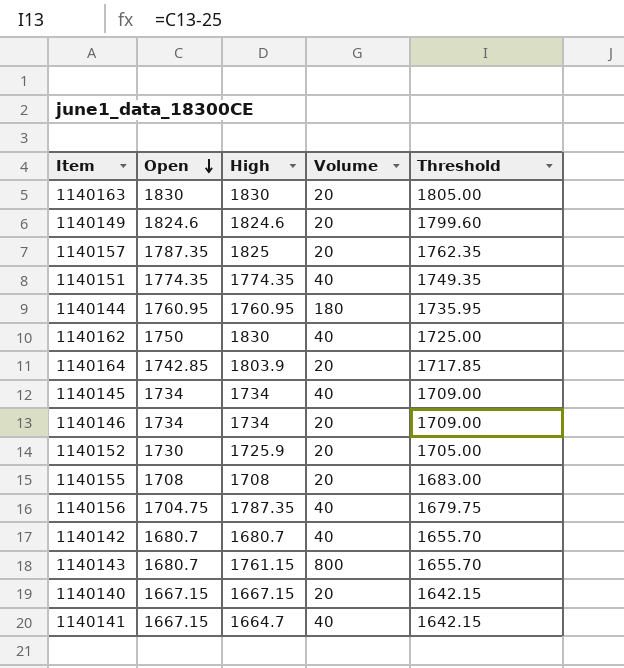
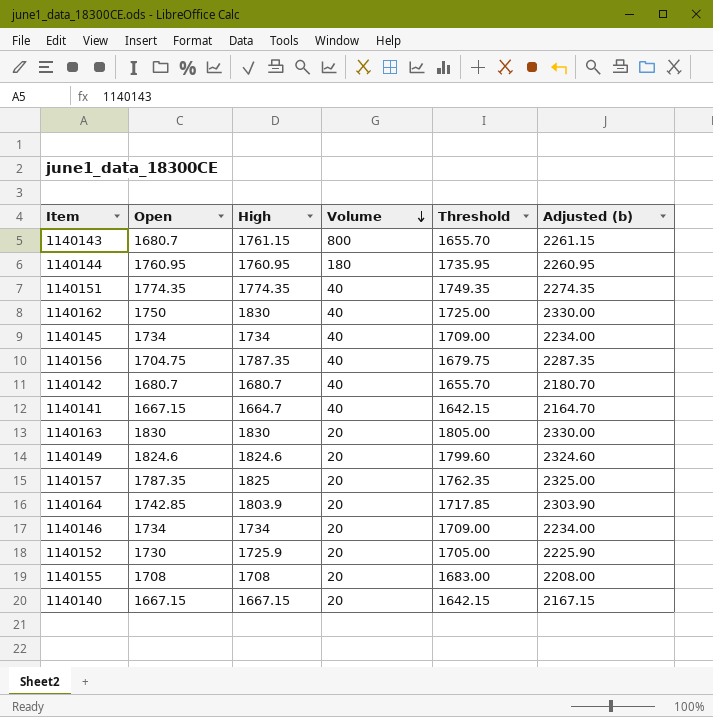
row order: Open descending -> Volume descending
column Adjusted (b) | formula: none -> [High] + 500

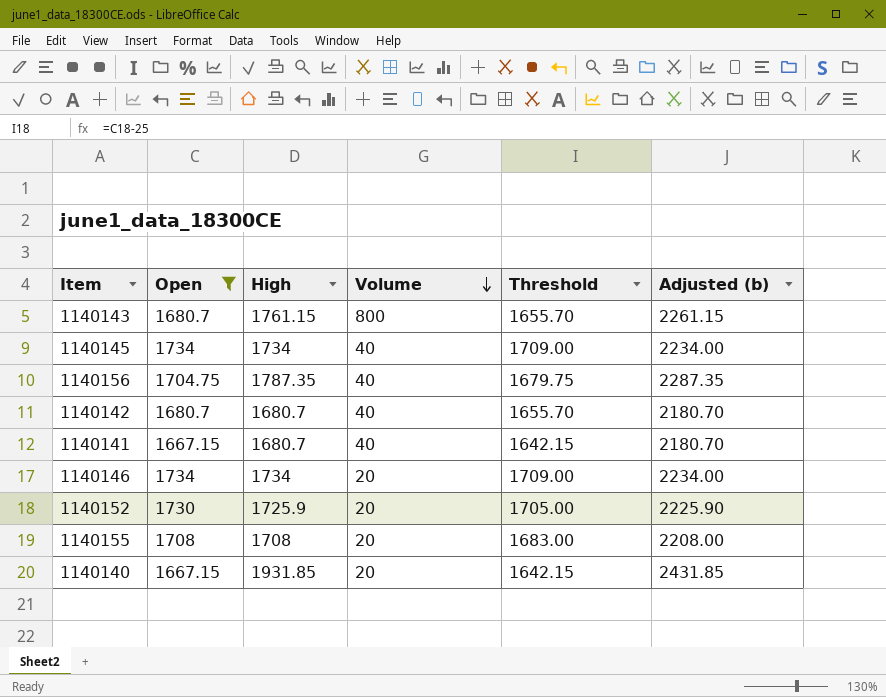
filter: none -> Open <= 1734
1140141 | High: 1664.7 -> 1680.7
1140141 | Adjusted (b): 2164.70 -> 2180.70
1140140 | High: 1667.15 -> 1931.85
1140140 | Adjusted (b): 2167.15 -> 2431.85

